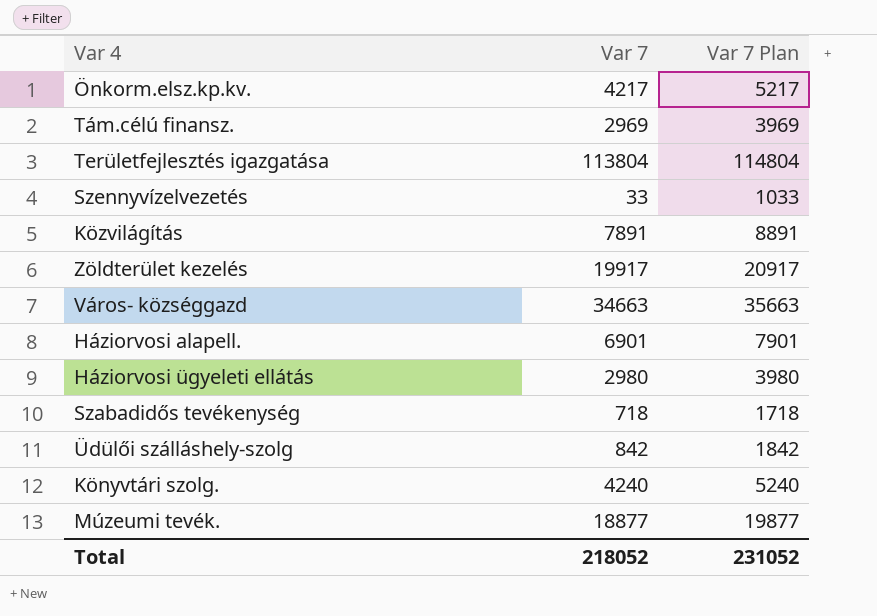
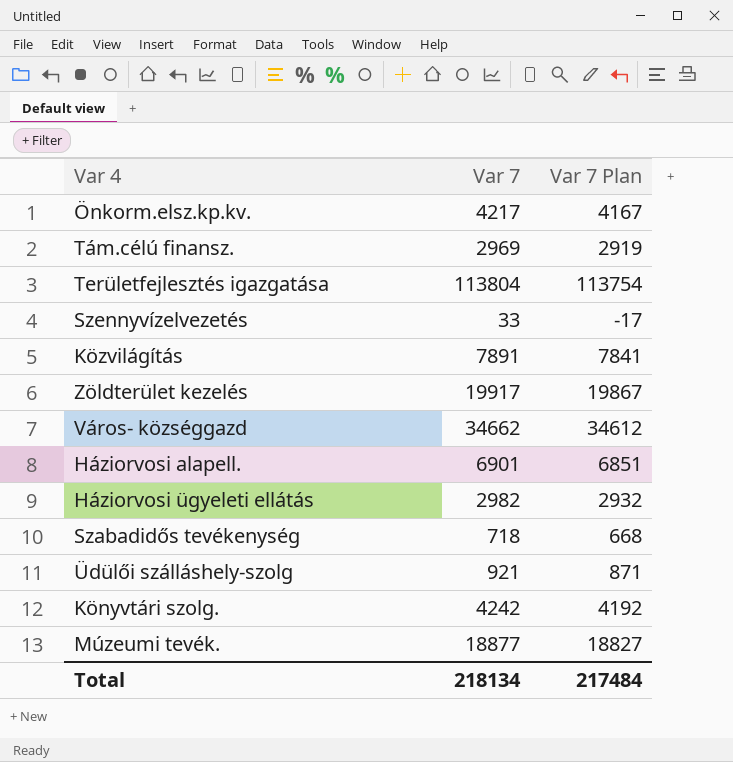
column Var 7 Plan | formula: [Var 7] + 1000 -> [Var 7] - 50
Város- községgazd | Var 7: 34663 -> 34662
Háziorvosi ügyeleti ellátás | Var 7: 2980 -> 2982
Üdülői szálláshely-szolg | Var 7: 842 -> 921
Könyvtári szolg. | Var 7: 4240 -> 4242
Total | Var 7: 218052 -> 218134
Total | Var 7 Plan: 231052 -> 217484

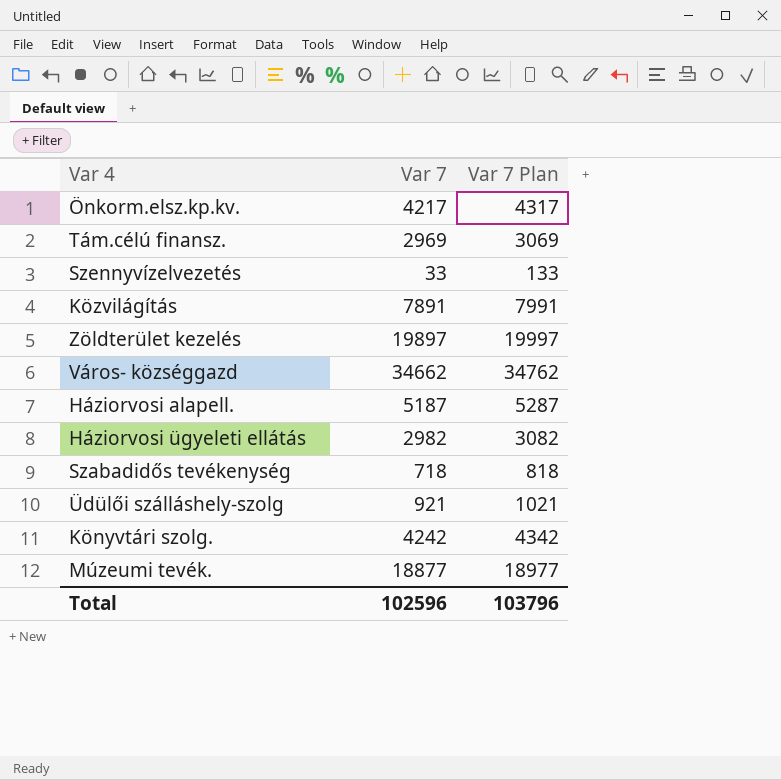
column Var 7 Plan | formula: [Var 7] - 50 -> [Var 7] + 100
row Területfejlesztés igazgatása: 113804 | 113754 -> none
Zöldterület kezelés | Var 7: 19917 -> 19897
Háziorvosi alapell. | Var 7: 6901 -> 5187
Total | Var 7: 218134 -> 102596
Total | Var 7 Plan: 217484 -> 103796

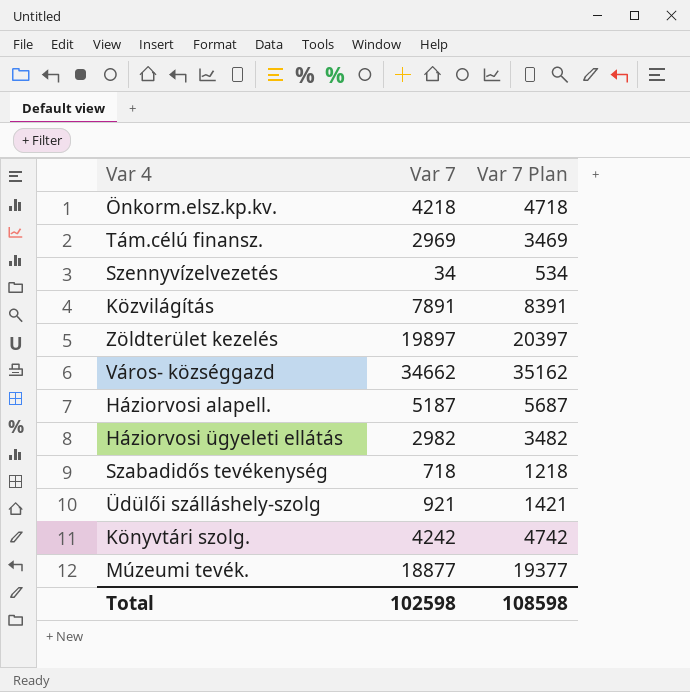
column Var 7 Plan | formula: [Var 7] + 100 -> [Var 7] + 500
Önkorm.elsz.kp.kv. | Var 7: 4217 -> 4218
Szennyvízelvezetés | Var 7: 33 -> 34
Total | Var 7: 102596 -> 102598
Total | Var 7 Plan: 103796 -> 108598

